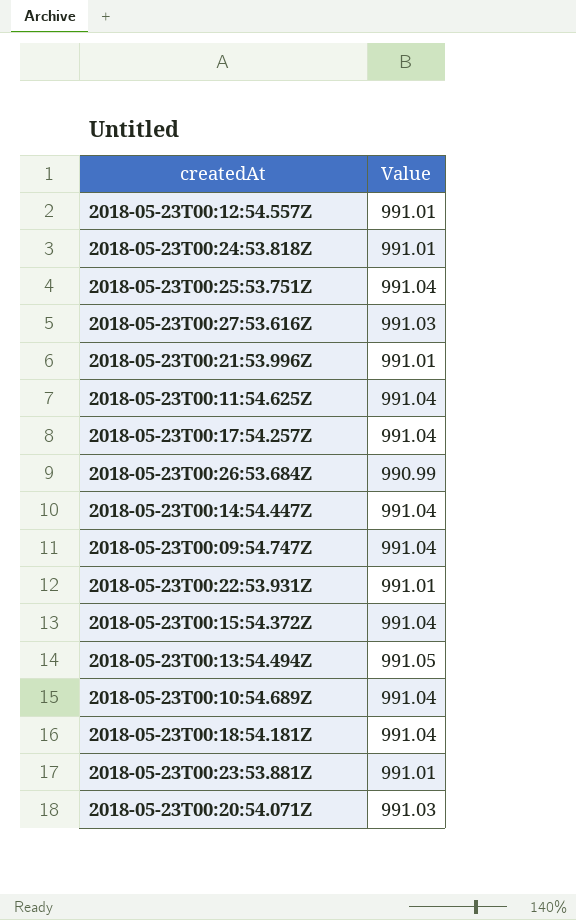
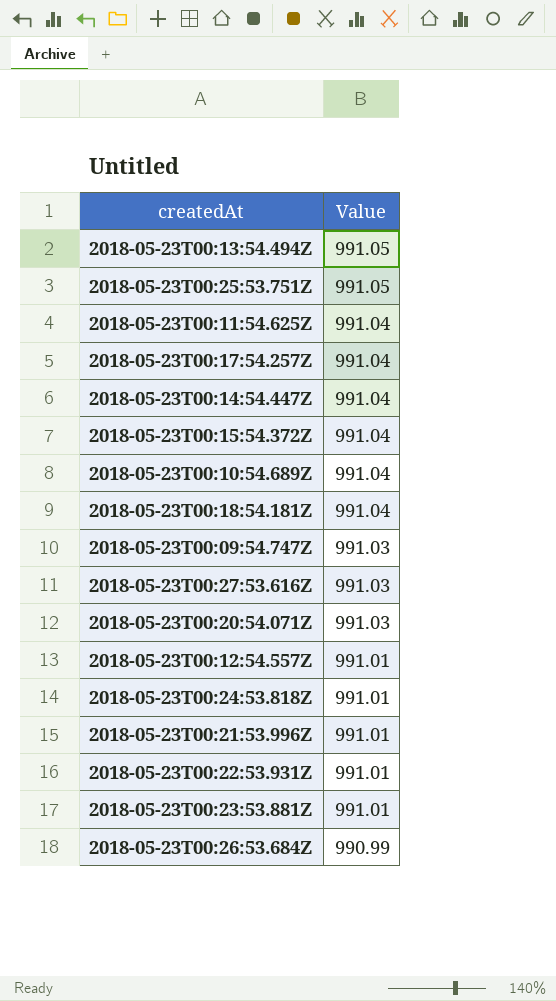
row order: none -> Value descending
2018-05-23T00:25:53.751Z | Value: 991.04 -> 991.05
2018-05-23T00:09:54.747Z | Value: 991.04 -> 991.03

